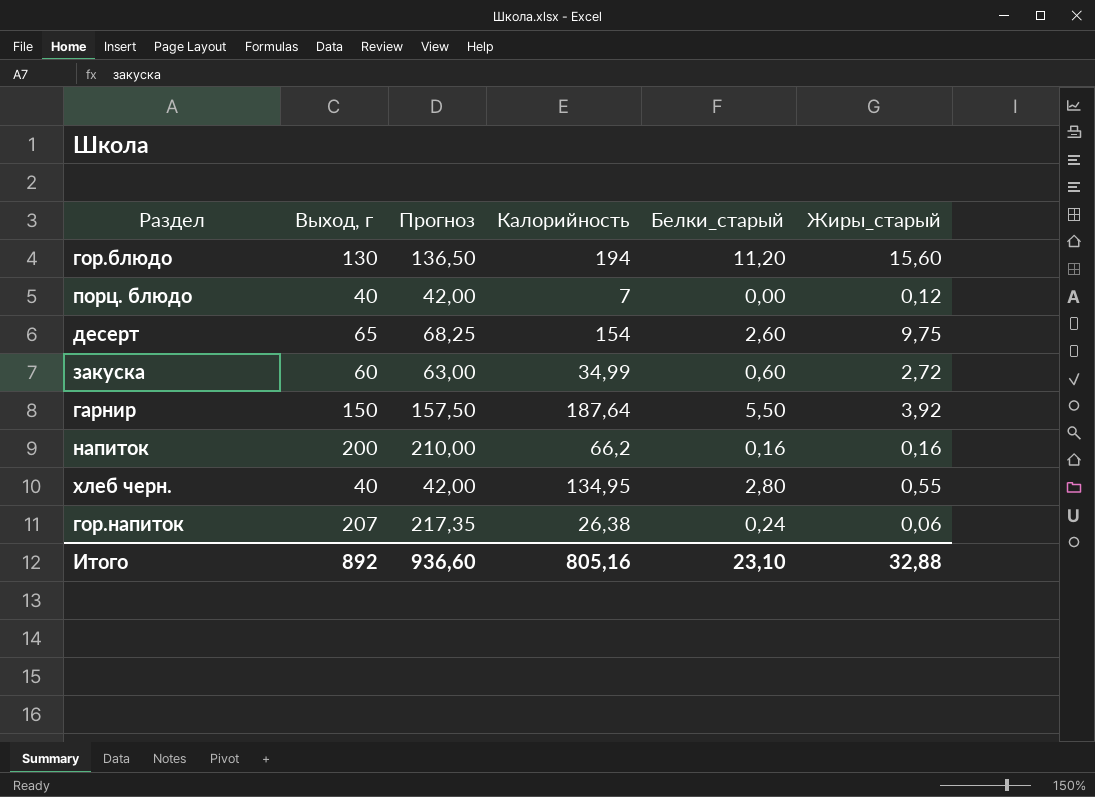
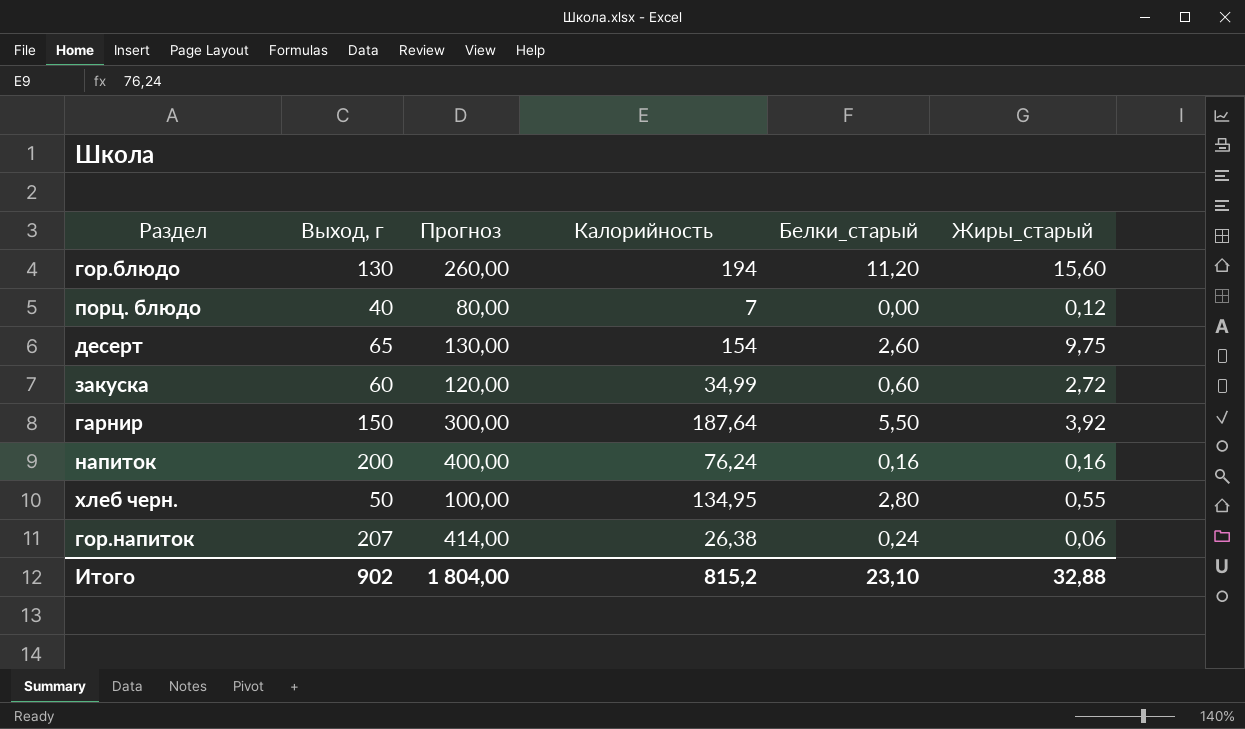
column Прогноз | formula: [Выход, г] * 1,05 -> [Выход, г] * 2
напиток | Калорийность: 66,2 -> 76,24
хлеб черн. | Выход, г: 40 -> 50
Итого | Выход, г: 892 -> 902
Итого | Прогноз: 936,60 -> 1 804,00
Итого | Калорийность: 805,16 -> 815,2

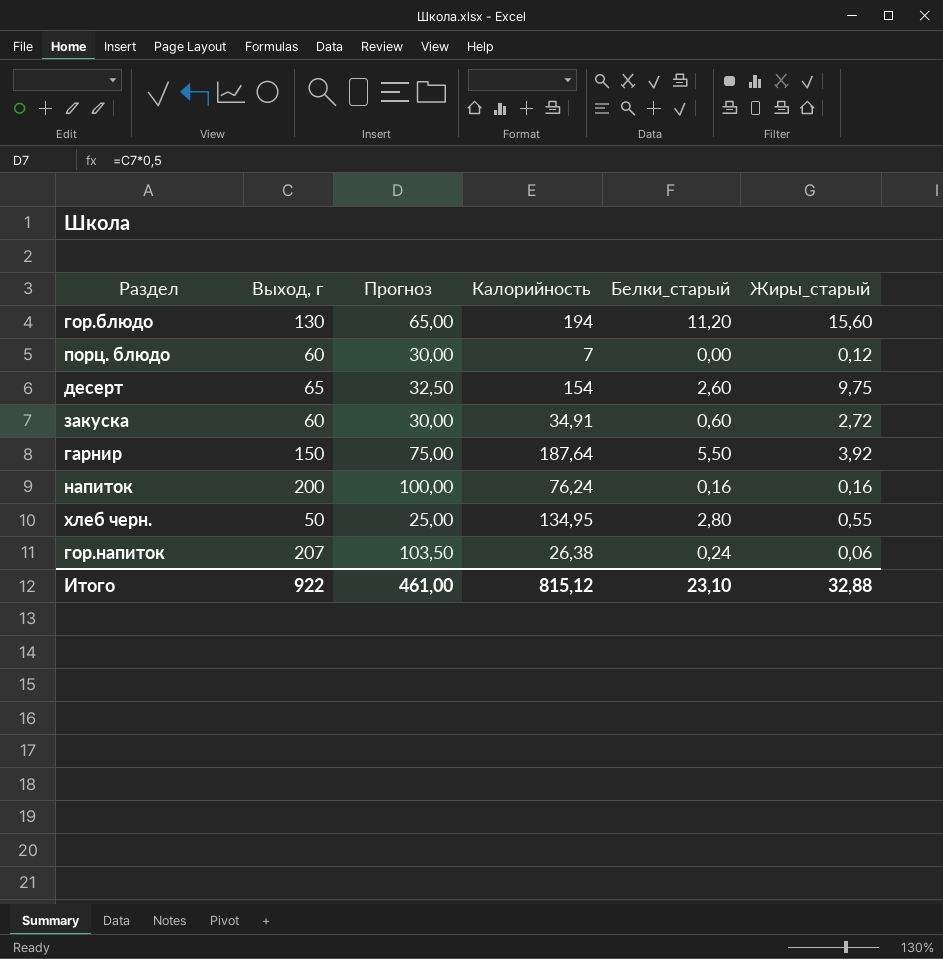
column Прогноз | formula: [Выход, г] * 2 -> [Выход, г] * 0,5
порц. блюдо | Выход, г: 40 -> 60
закуска | Калорийность: 34,99 -> 34,91
Итого | Выход, г: 902 -> 922
Итого | Прогноз: 1 804,00 -> 461,00
Итого | Калорийность: 815,2 -> 815,12

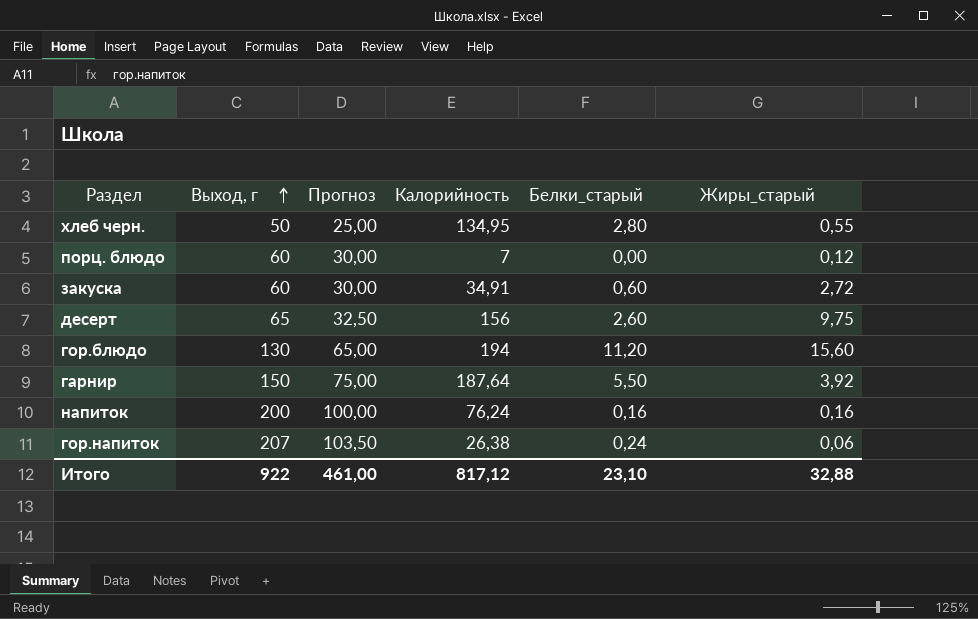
row order: none -> Выход, г ascending
десерт | Калорийность: 154 -> 156
Итого | Калорийность: 815,12 -> 817,12

